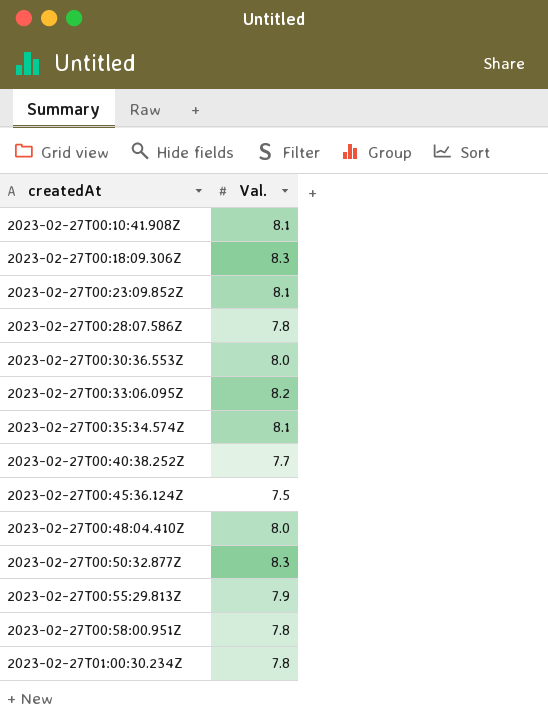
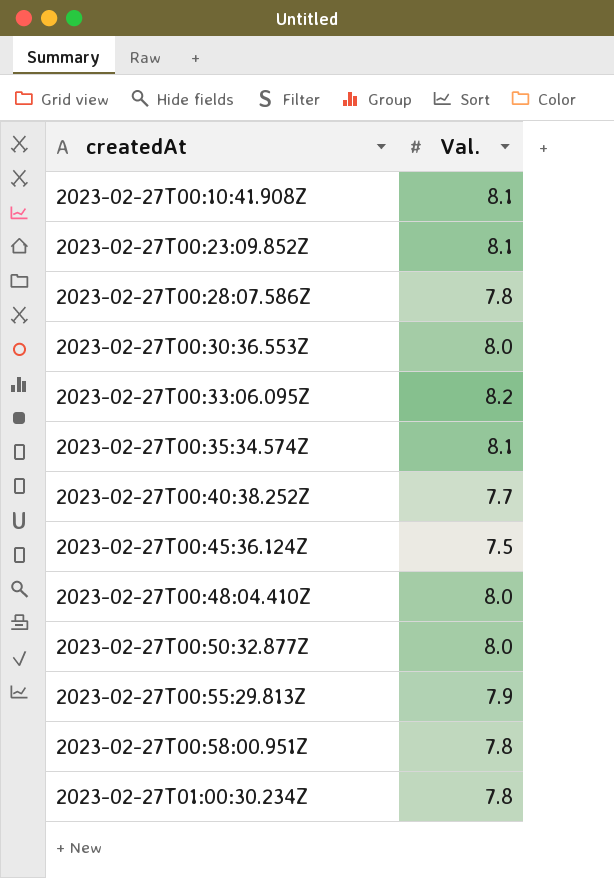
row 2023-02-27T00:18:09.306Z: 8.3 -> none
2023-02-27T00:50:32.877Z | Val.: 8.3 -> 8.0

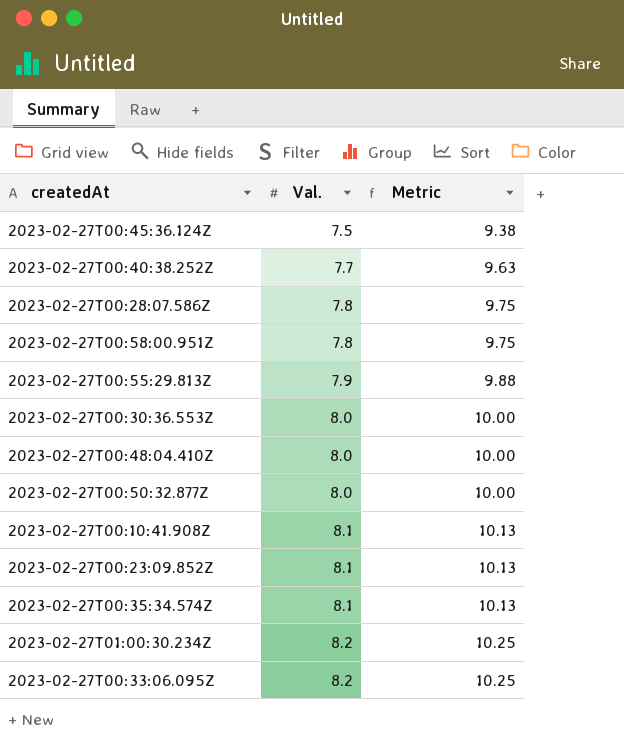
row order: createdAt ascending -> Val. ascending
column Metric | formula: none -> [Val.] * 1.25
2023-02-27T01:00:30.234Z | Val.: 7.8 -> 8.2

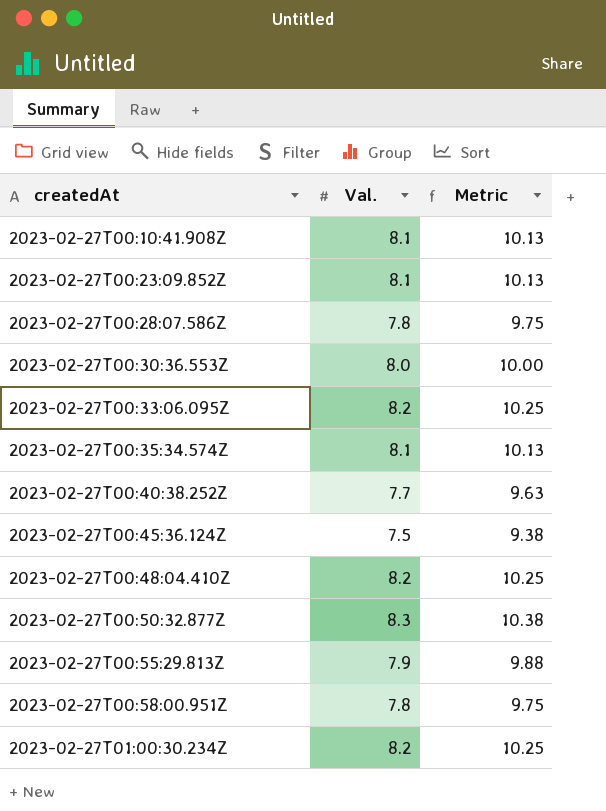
row order: Val. ascending -> createdAt ascending
2023-02-27T00:48:04.410Z | Val.: 8.0 -> 8.2
2023-02-27T00:48:04.410Z | Metric: 10.00 -> 10.25
2023-02-27T00:50:32.877Z | Val.: 8.0 -> 8.3
2023-02-27T00:50:32.877Z | Metric: 10.00 -> 10.38

